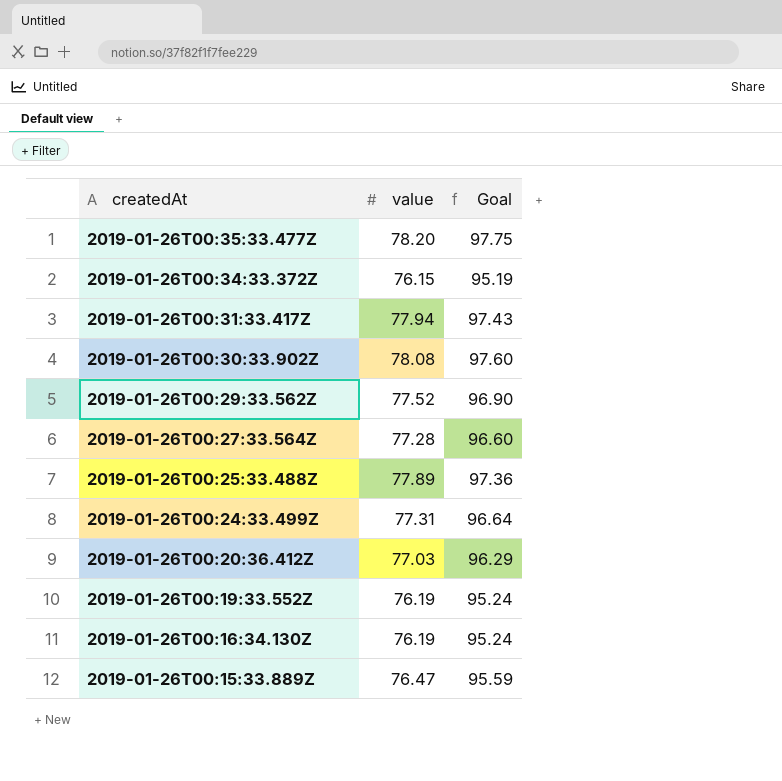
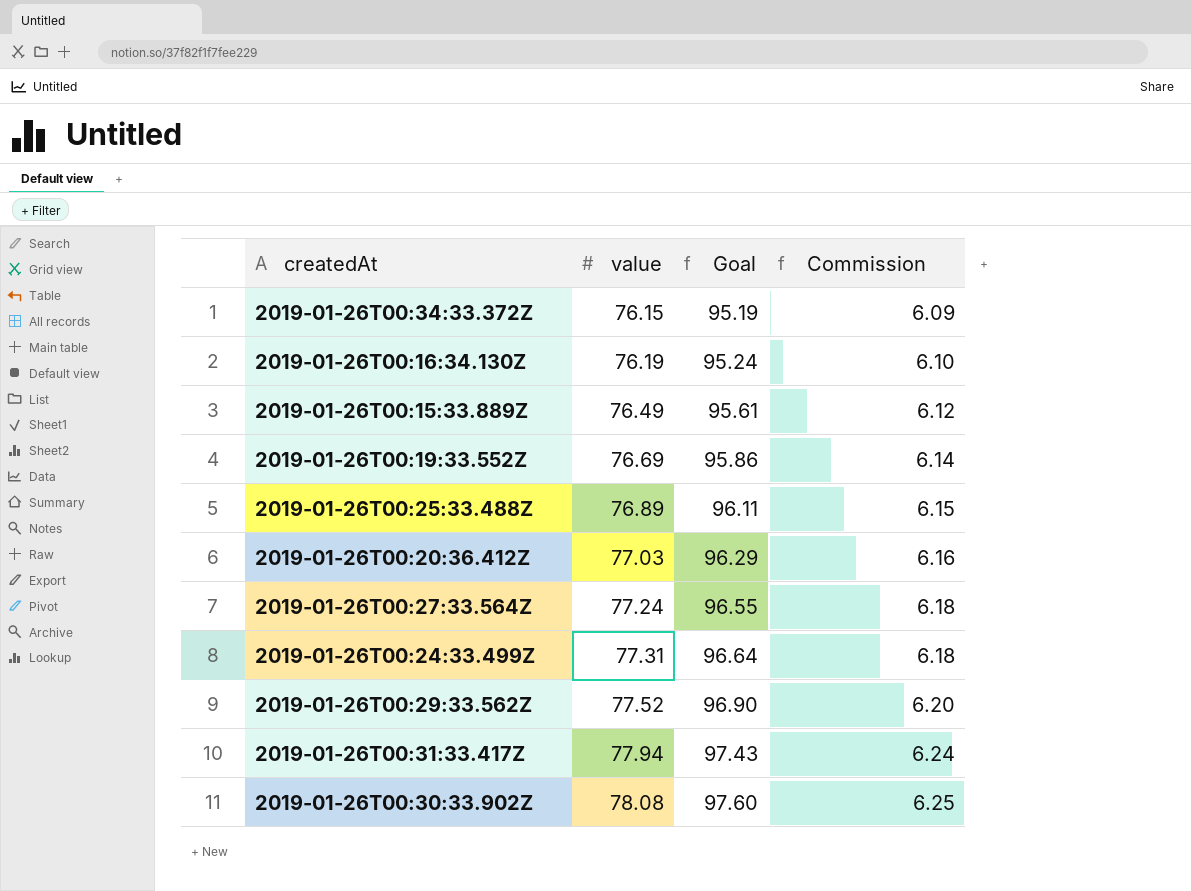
row order: createdAt descending -> value ascending
column Commission | formula: none -> [value] * 0.08
row 2019-01-26T00:35:33.477Z: 78.20 | 97.75 -> none
2019-01-26T00:15:33.889Z | value: 76.47 -> 76.49
2019-01-26T00:15:33.889Z | Goal: 95.59 -> 95.61
2019-01-26T00:19:33.552Z | value: 76.19 -> 76.69
2019-01-26T00:19:33.552Z | Goal: 95.24 -> 95.86
2019-01-26T00:25:33.488Z | value: 77.89 -> 76.89
2019-01-26T00:25:33.488Z | Goal: 97.36 -> 96.11
2019-01-26T00:27:33.564Z | value: 77.28 -> 77.24
2019-01-26T00:27:33.564Z | Goal: 96.60 -> 96.55

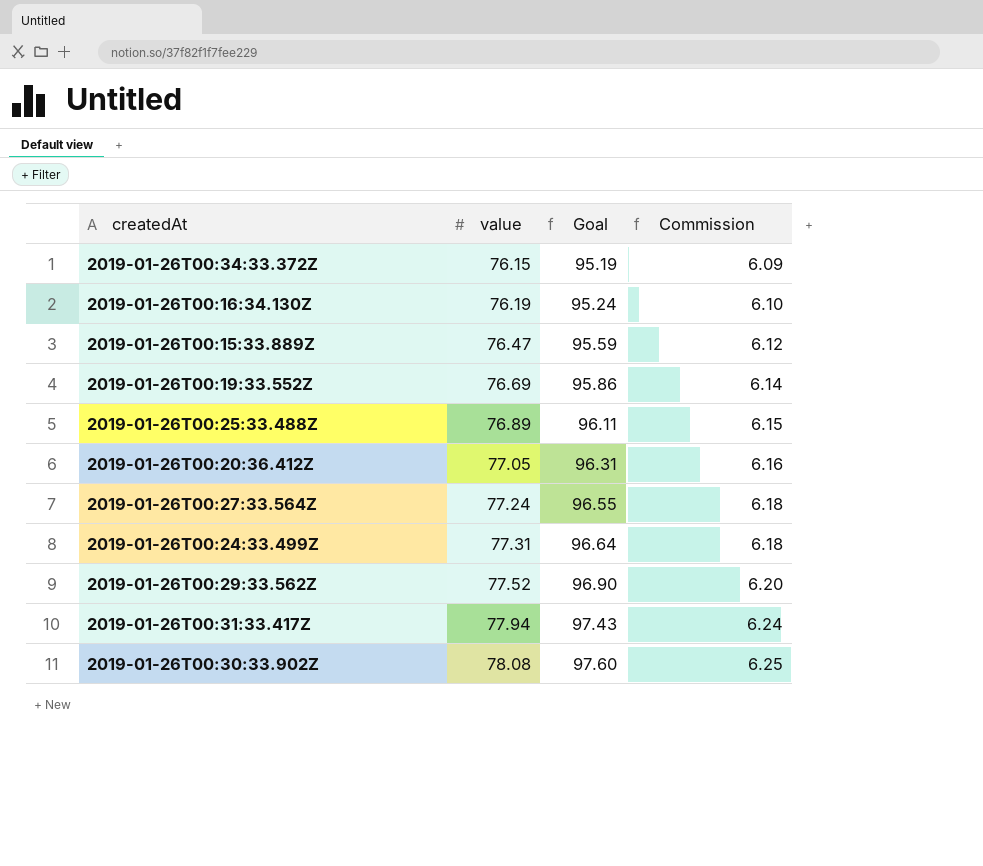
2019-01-26T00:15:33.889Z | value: 76.49 -> 76.47
2019-01-26T00:15:33.889Z | Goal: 95.61 -> 95.59
2019-01-26T00:20:36.412Z | value: 77.03 -> 77.05
2019-01-26T00:20:36.412Z | Goal: 96.29 -> 96.31

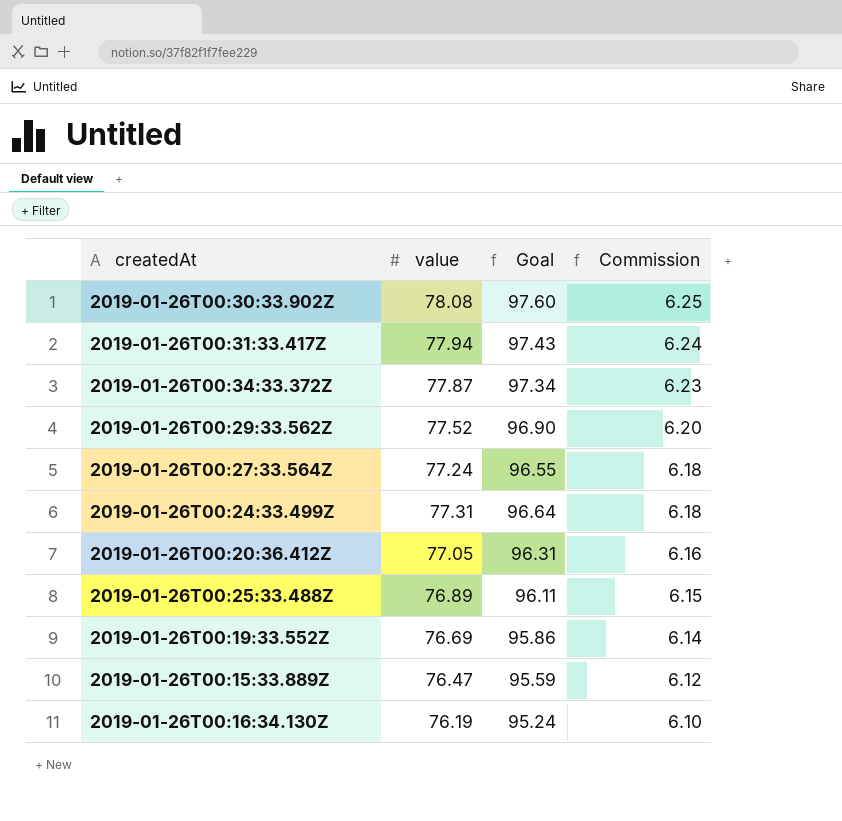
row order: value ascending -> Commission descending
2019-01-26T00:34:33.372Z | value: 76.15 -> 77.87
2019-01-26T00:34:33.372Z | Goal: 95.19 -> 97.34
2019-01-26T00:34:33.372Z | Commission: 6.09 -> 6.23

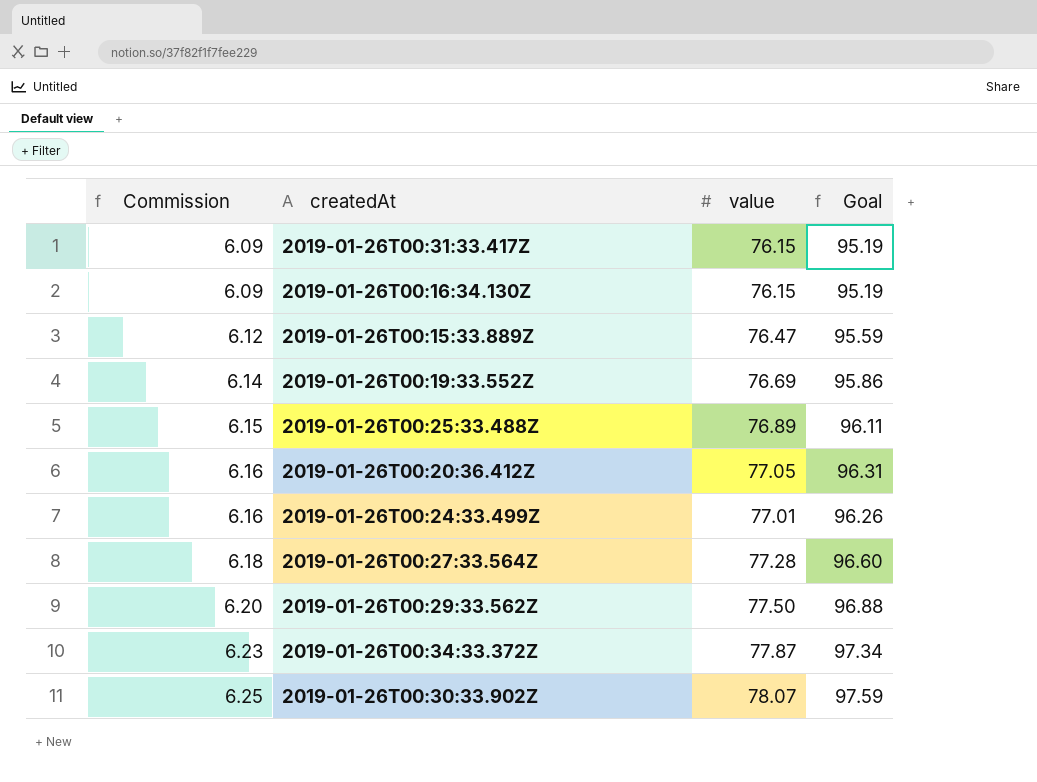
row order: Commission descending -> Commission ascending
column Commission | position: 4 -> 1
2019-01-26T00:31:33.417Z | Commission: 6.24 -> 6.09
2019-01-26T00:31:33.417Z | value: 77.94 -> 76.15
2019-01-26T00:31:33.417Z | Goal: 97.43 -> 95.19
2019-01-26T00:16:34.130Z | Commission: 6.10 -> 6.09
2019-01-26T00:16:34.130Z | value: 76.19 -> 76.15
2019-01-26T00:16:34.130Z | Goal: 95.24 -> 95.19
2019-01-26T00:24:33.499Z | Commission: 6.18 -> 6.16
2019-01-26T00:24:33.499Z | value: 77.31 -> 77.01
2019-01-26T00:24:33.499Z | Goal: 96.64 -> 96.26
2019-01-26T00:27:33.564Z | value: 77.24 -> 77.28
2019-01-26T00:27:33.564Z | Goal: 96.55 -> 96.60
2019-01-26T00:29:33.562Z | value: 77.52 -> 77.50
2019-01-26T00:29:33.562Z | Goal: 96.90 -> 96.88
2019-01-26T00:30:33.902Z | value: 78.08 -> 78.07
2019-01-26T00:30:33.902Z | Goal: 97.60 -> 97.59

